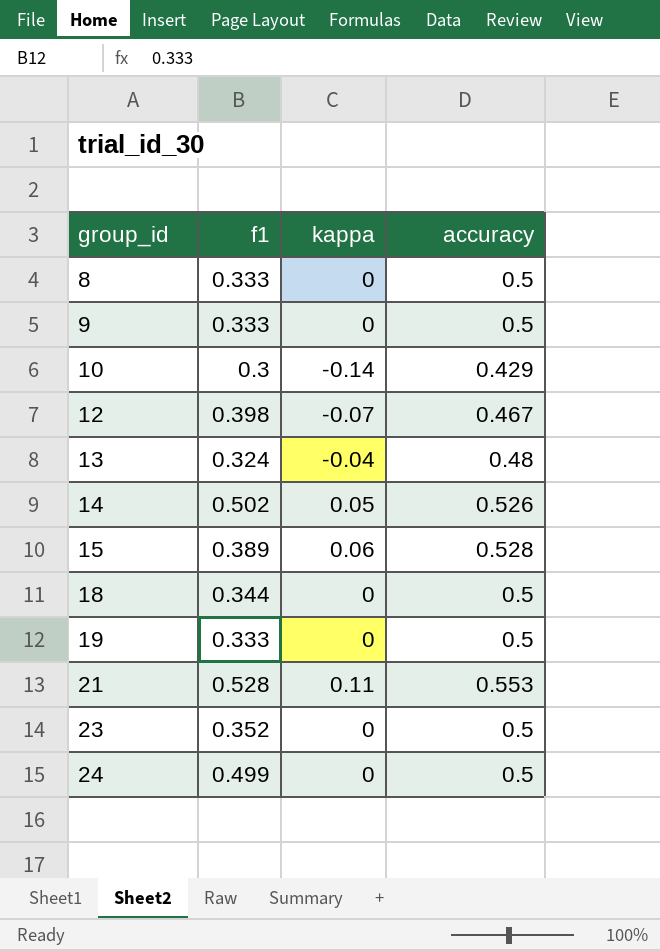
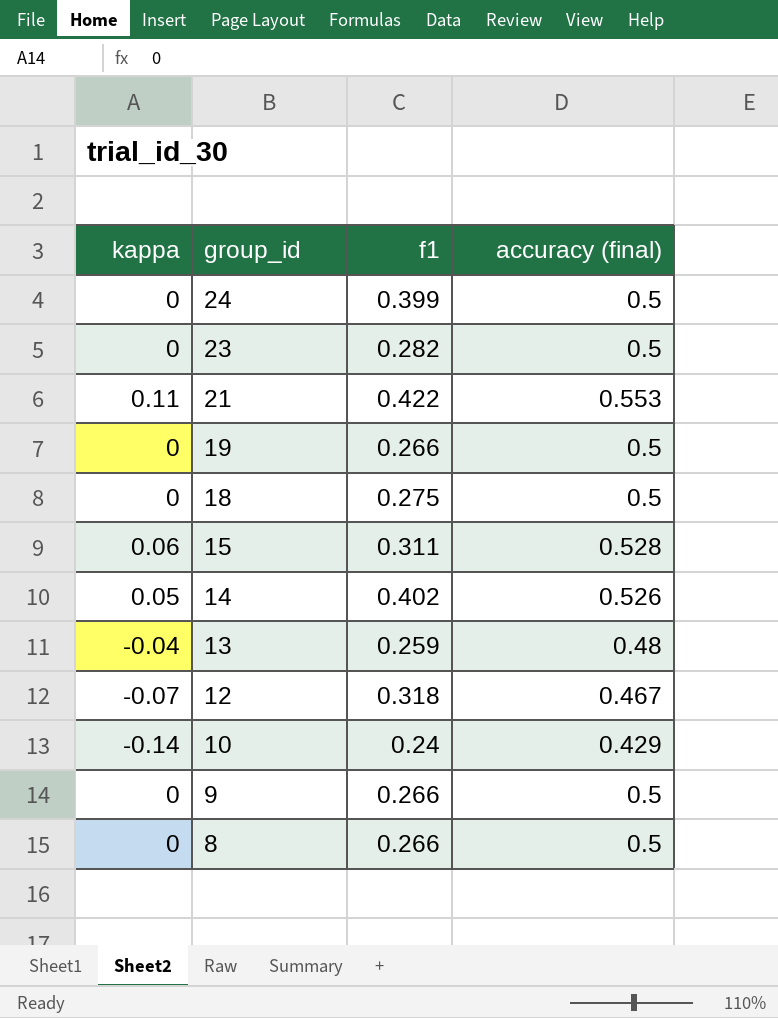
row order: group_id ascending -> group_id descending
column kappa | position: 3 -> 1
column name: accuracy -> accuracy (final)
24 | f1: 0.499 -> 0.399
23 | f1: 0.352 -> 0.282
21 | f1: 0.528 -> 0.422
19 | f1: 0.333 -> 0.266
18 | f1: 0.344 -> 0.275
15 | f1: 0.389 -> 0.311
14 | f1: 0.502 -> 0.402
13 | f1: 0.324 -> 0.259
12 | f1: 0.398 -> 0.318
10 | f1: 0.3 -> 0.24
9 | f1: 0.333 -> 0.266
8 | f1: 0.333 -> 0.266

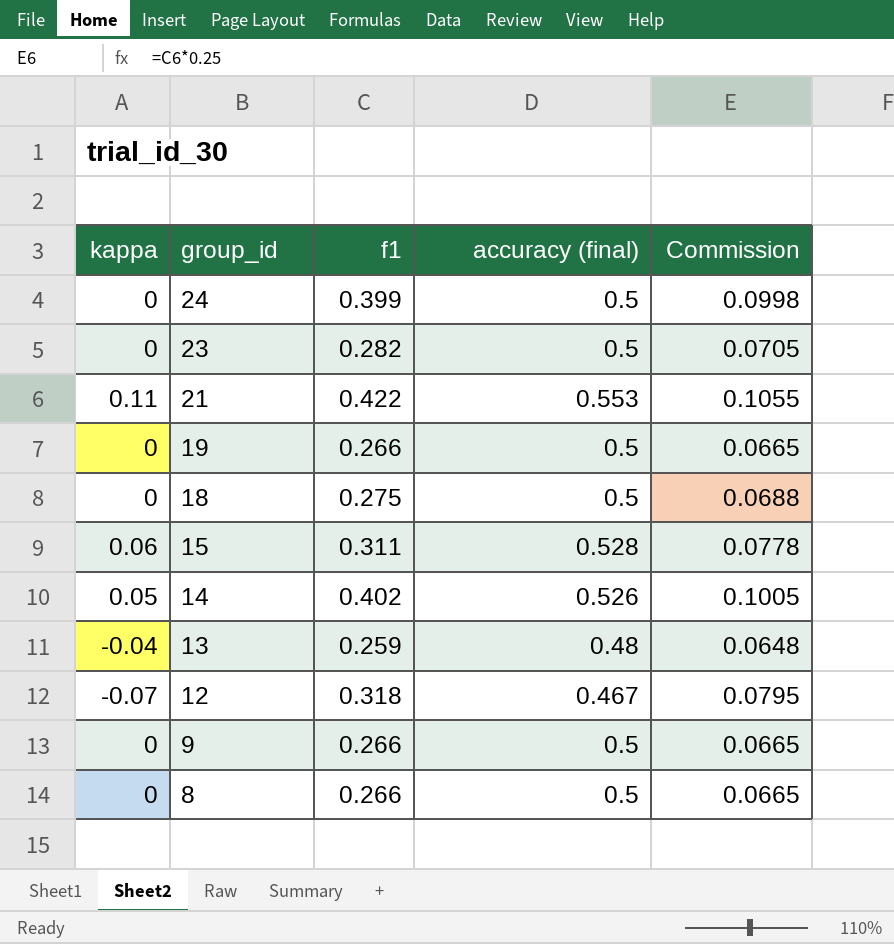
column Commission | formula: none -> [f1] * 0.25
row 10: -0.14 | 0.24 | 0.429 -> none

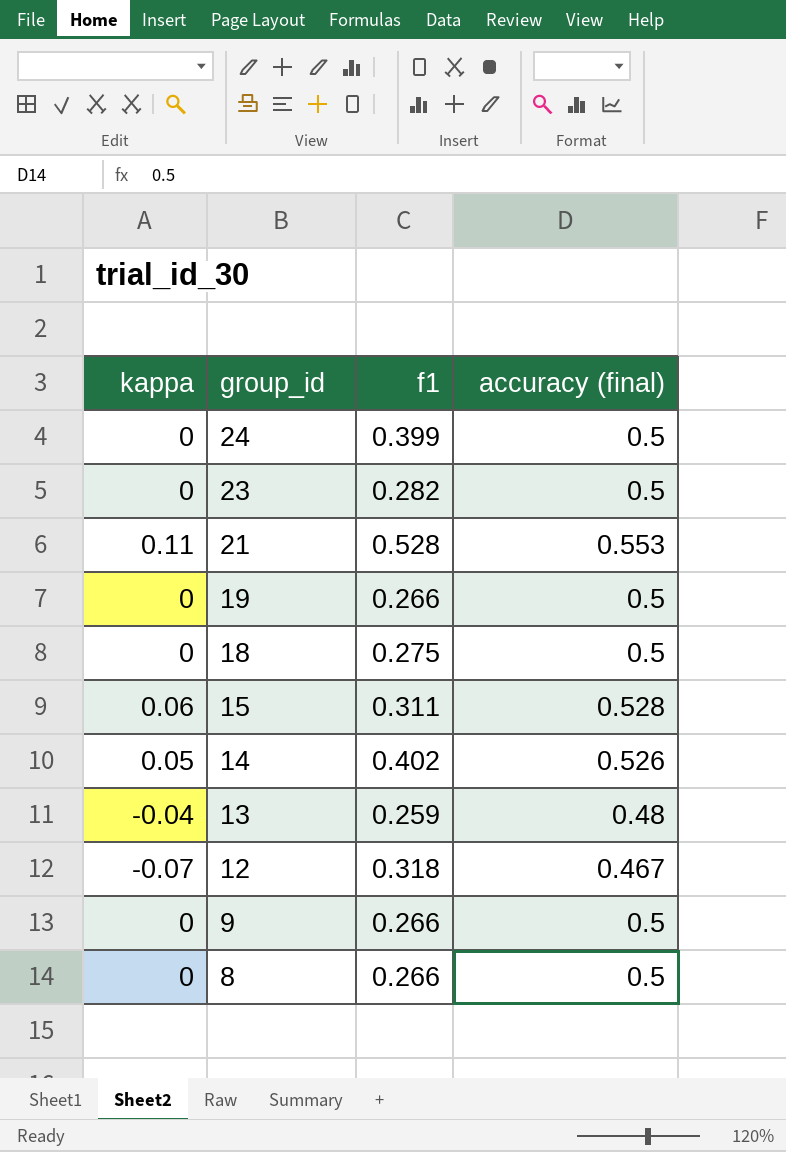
column Commission | formula: [f1] * 0.25 -> none
21 | f1: 0.422 -> 0.528

